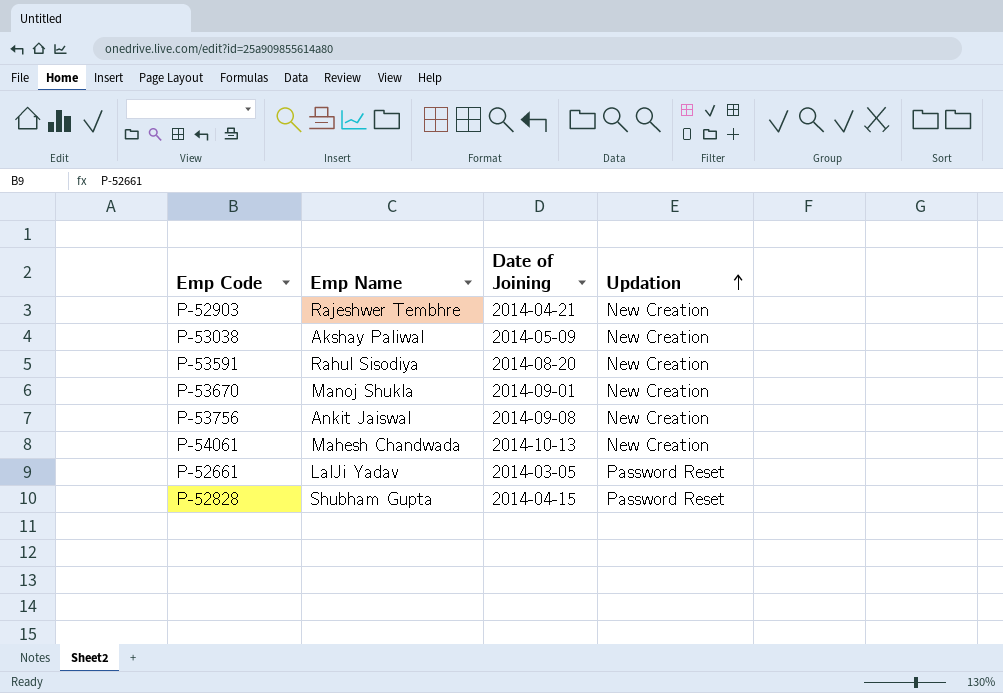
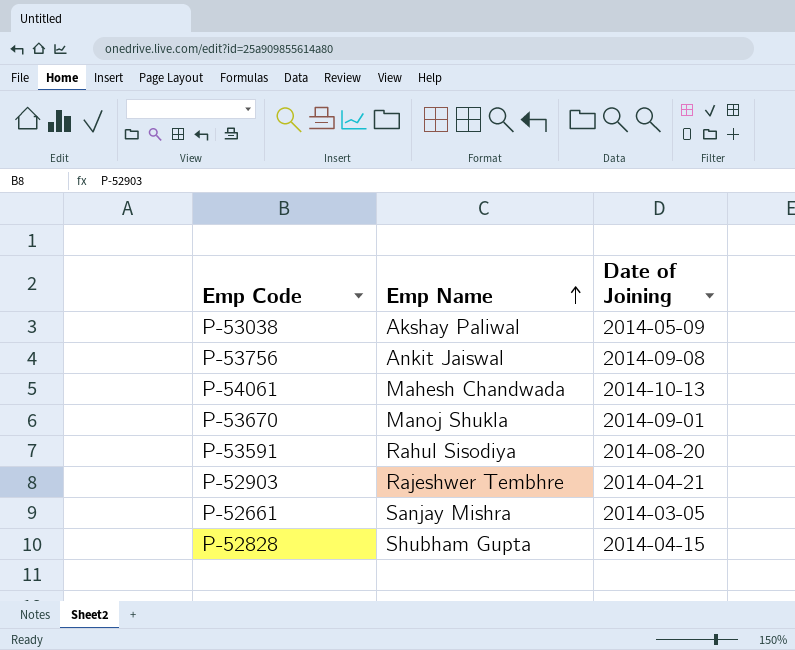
row order: Updation ascending -> Emp Name ascending
column Updation | position: 4 -> none
P-52661 | Emp Name: LalJi Yadav -> Sanjay Mishra

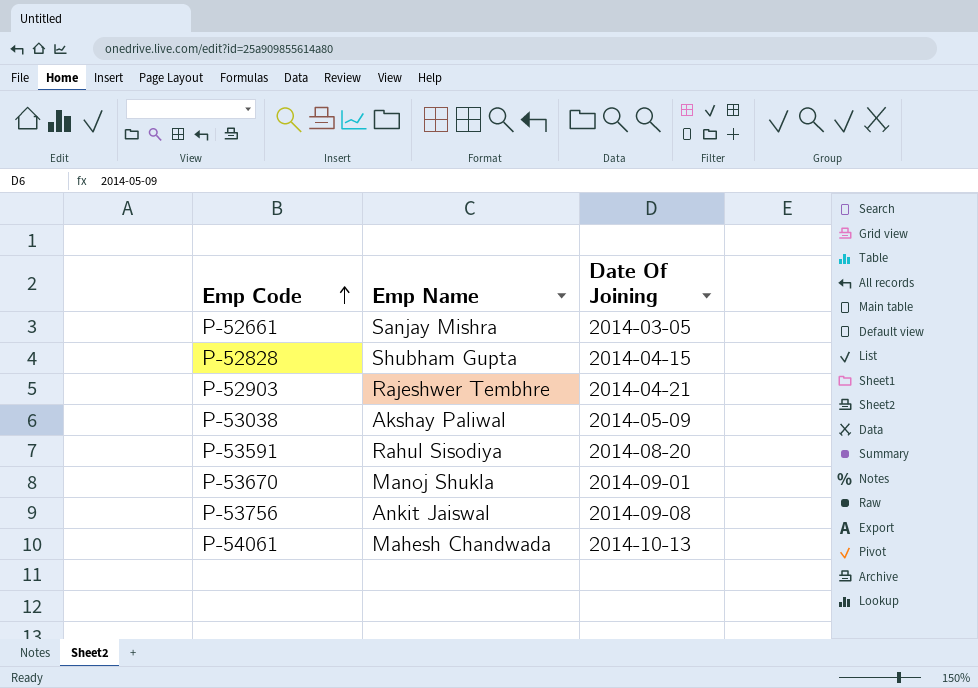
row order: Emp Name ascending -> Emp Code ascending
column name: Date of Joining -> Date Of Joining

